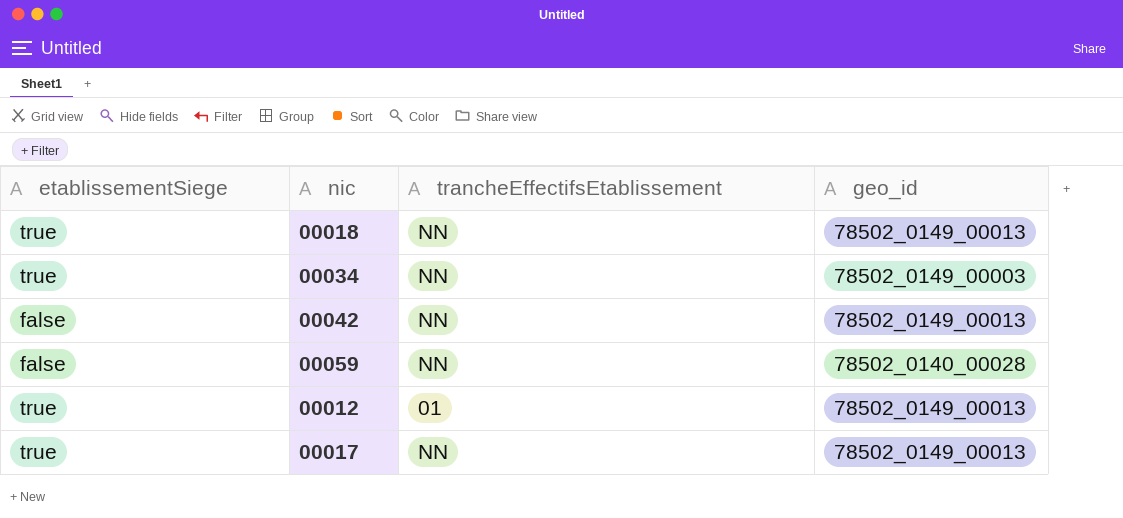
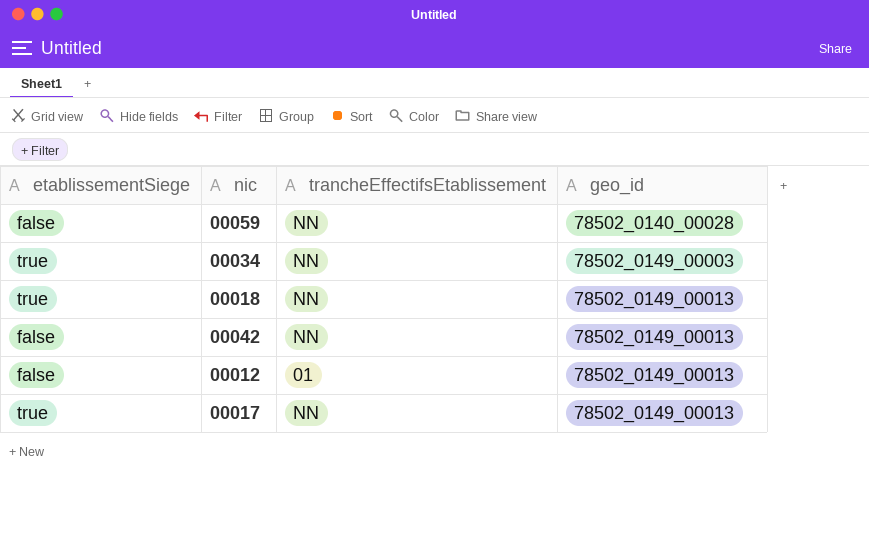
row order: none -> geo_id ascending
00012 | etablissementSiege: true -> false

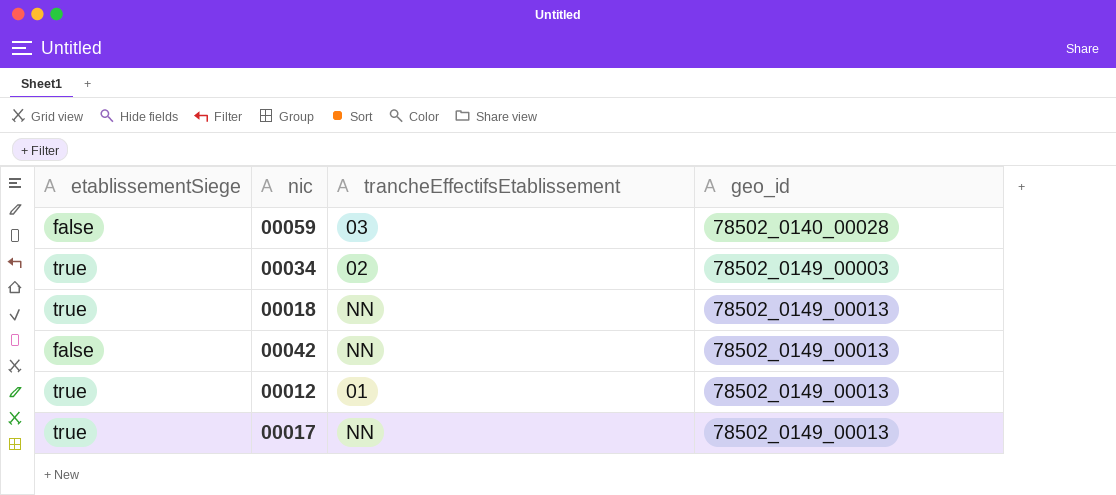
00059 | trancheEffectifsEtablissement: NN -> 03
00034 | trancheEffectifsEtablissement: NN -> 02
00012 | etablissementSiege: false -> true

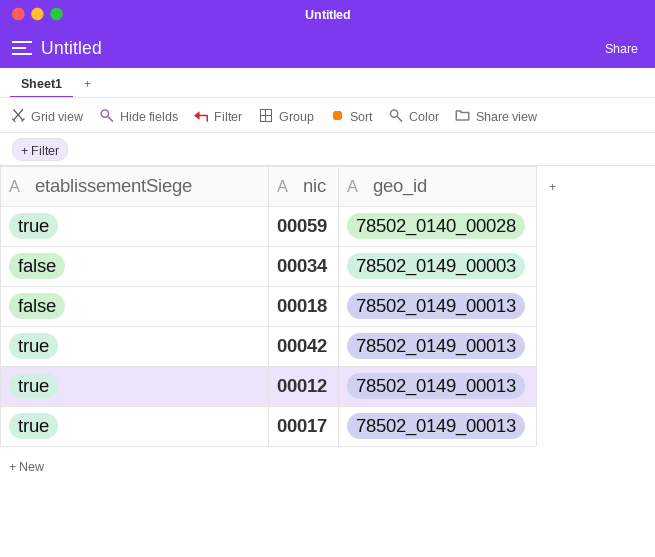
column trancheEffectifsEtablissement | position: 3 -> none
00059 | etablissementSiege: false -> true
00034 | etablissementSiege: true -> false
00018 | etablissementSiege: true -> false
00042 | etablissementSiege: false -> true

